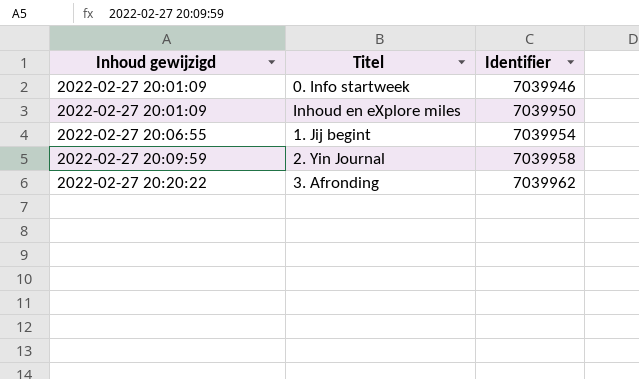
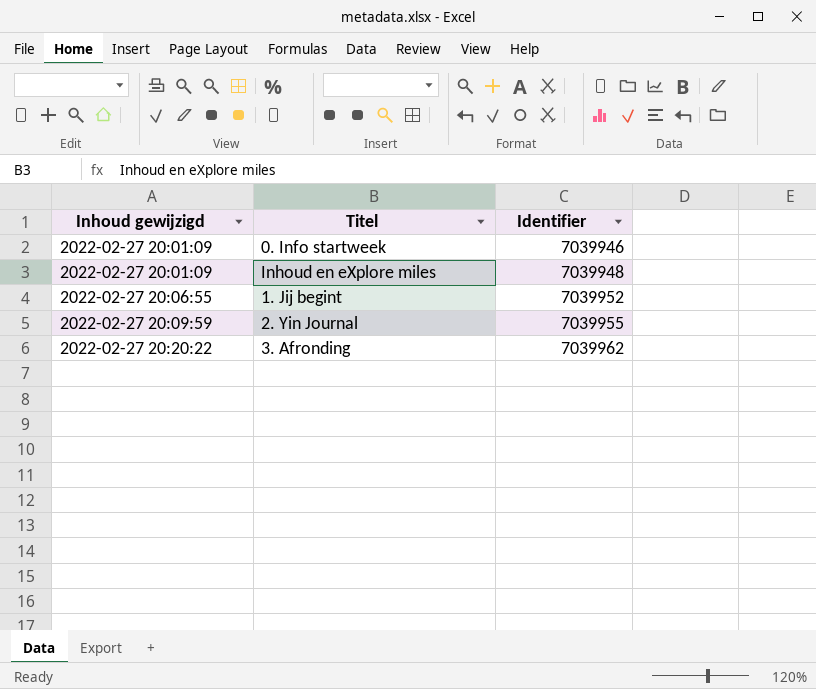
Inhoud en eXplore miles | Identifier: 7039950 -> 7039948
1. Jij begint | Identifier: 7039954 -> 7039952
2. Yin Journal | Identifier: 7039958 -> 7039955

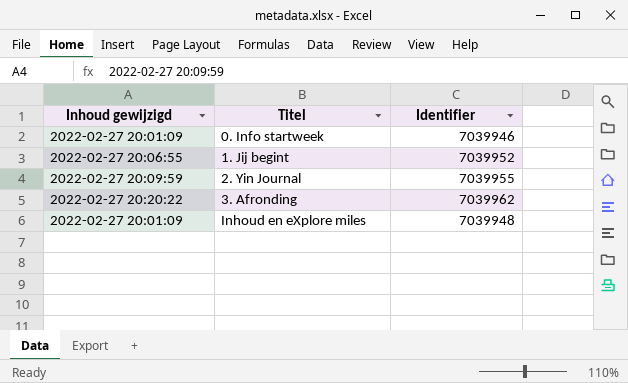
row order: Inhoud gewijzigd ascending -> Titel ascending

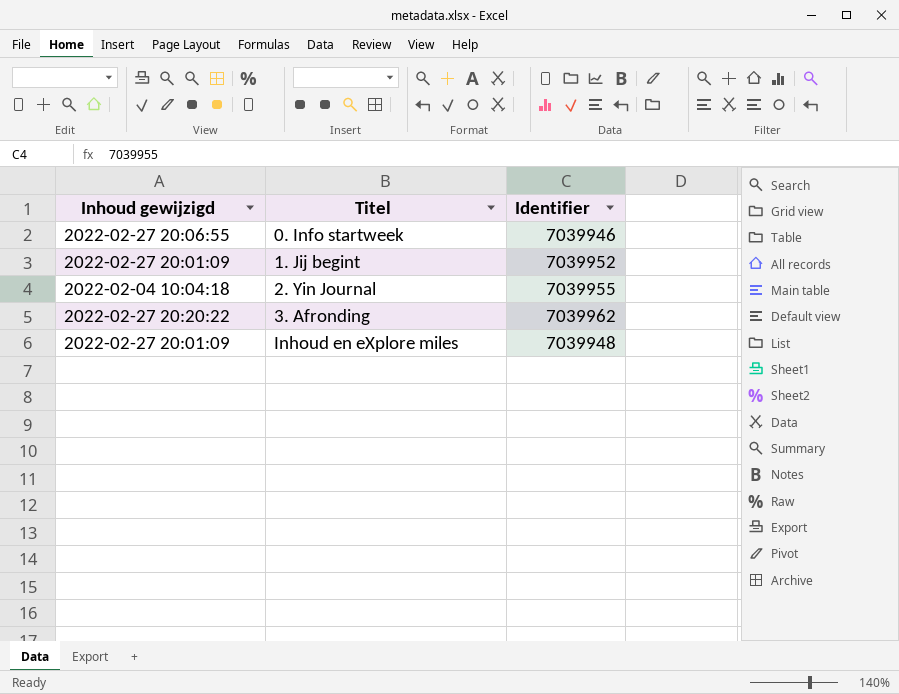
0. Info startweek | Inhoud gewijzigd: 2022-02-27 20:01:09 -> 2022-02-27 20:06:55
1. Jij begint | Inhoud gewijzigd: 2022-02-27 20:06:55 -> 2022-02-27 20:01:09
2. Yin Journal | Inhoud gewijzigd: 2022-02-27 20:09:59 -> 2022-02-04 10:04:18

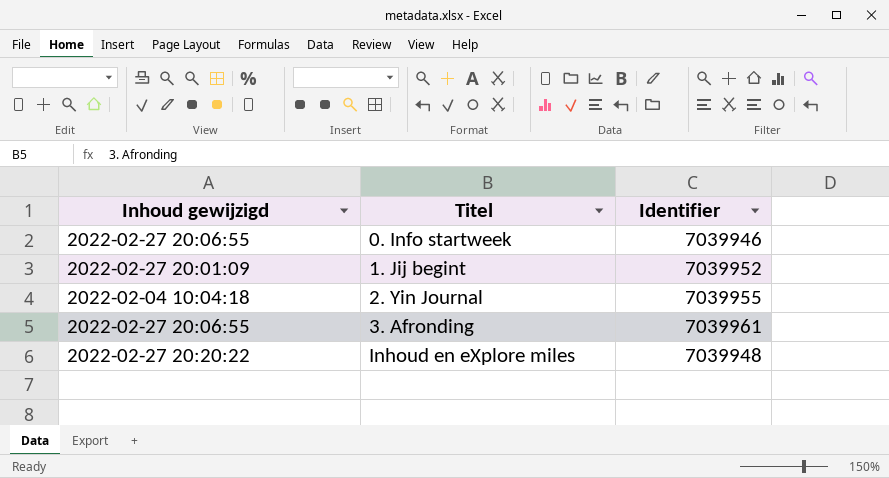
3. Afronding | Inhoud gewijzigd: 2022-02-27 20:20:22 -> 2022-02-27 20:06:55
3. Afronding | Identifier: 7039962 -> 7039961
Inhoud en eXplore miles | Inhoud gewijzigd: 2022-02-27 20:01:09 -> 2022-02-27 20:20:22

